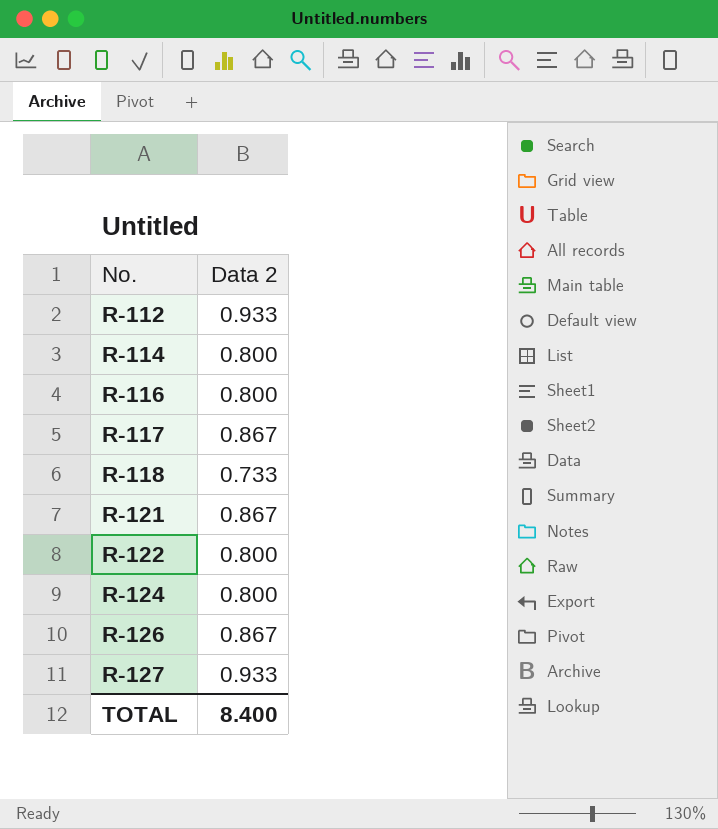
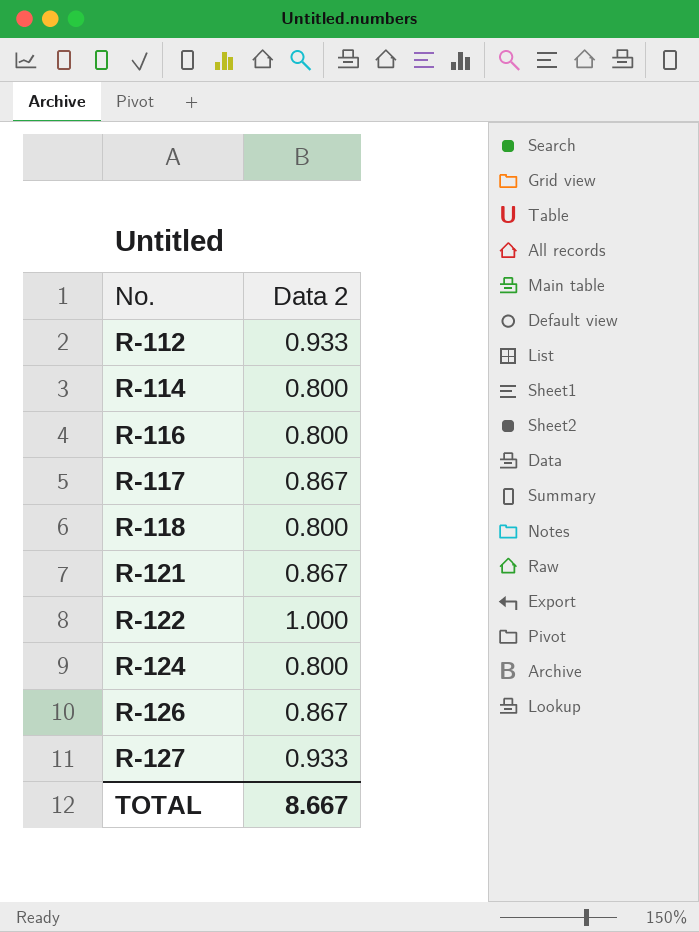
R-118 | Data 2: 0.733 -> 0.800
R-122 | Data 2: 0.800 -> 1.000
TOTAL | Data 2: 8.400 -> 8.667

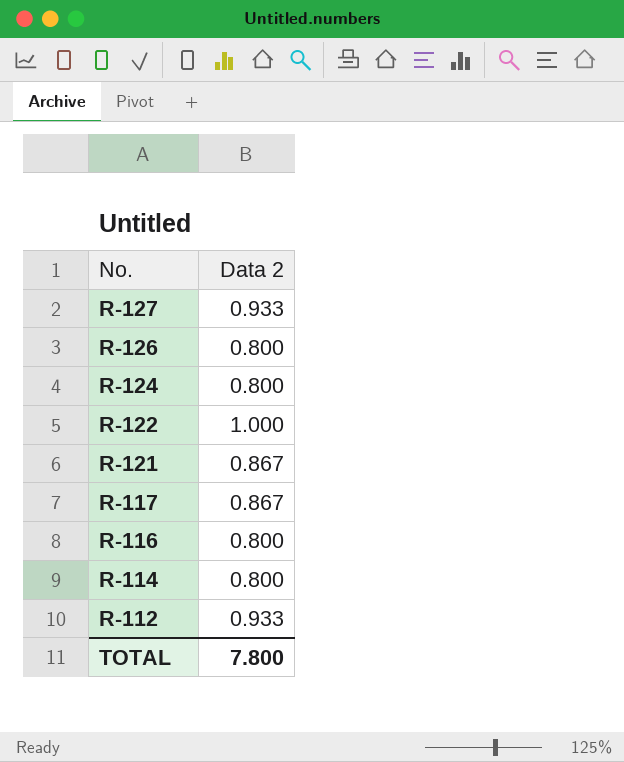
row order: No. ascending -> No. descending
row R-118: 0.800 -> none
R-126 | Data 2: 0.867 -> 0.800
TOTAL | Data 2: 8.667 -> 7.800

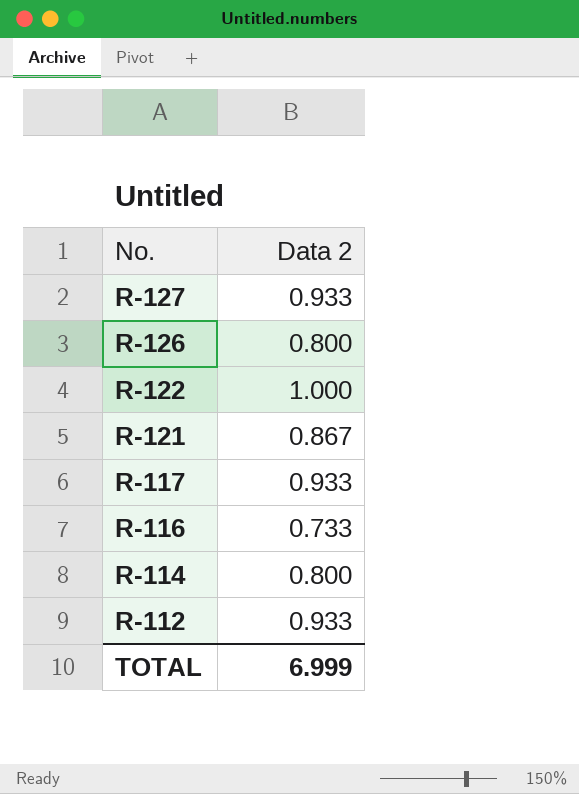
row R-124: 0.800 -> none
R-117 | Data 2: 0.867 -> 0.933
R-116 | Data 2: 0.800 -> 0.733
TOTAL | Data 2: 7.800 -> 6.999

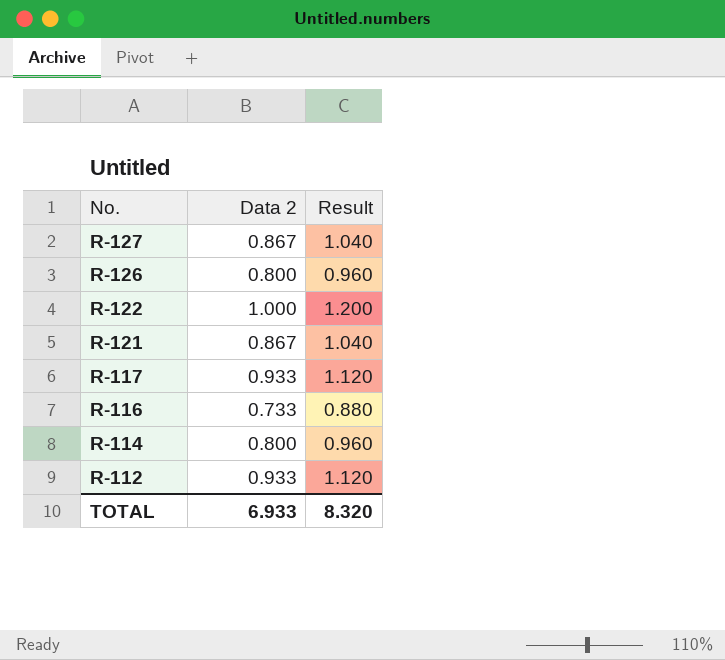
column Result | formula: none -> [Data 2] * 1.2
R-127 | Data 2: 0.933 -> 0.867
TOTAL | Data 2: 6.999 -> 6.933

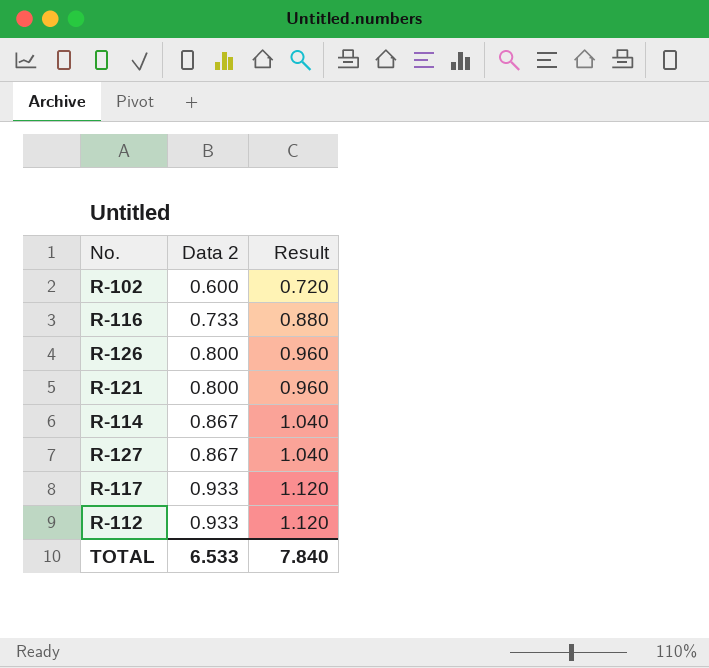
row order: No. descending -> Data 2 ascending
row R-122: 1.000 | 1.200 -> none
row R-102: none -> 0.600 | 0.720
R-121 | Data 2: 0.867 -> 0.800
R-121 | Result: 1.040 -> 0.960
R-114 | Data 2: 0.800 -> 0.867
R-114 | Result: 0.960 -> 1.040
TOTAL | Data 2: 6.933 -> 6.533
TOTAL | Result: 8.320 -> 7.840

